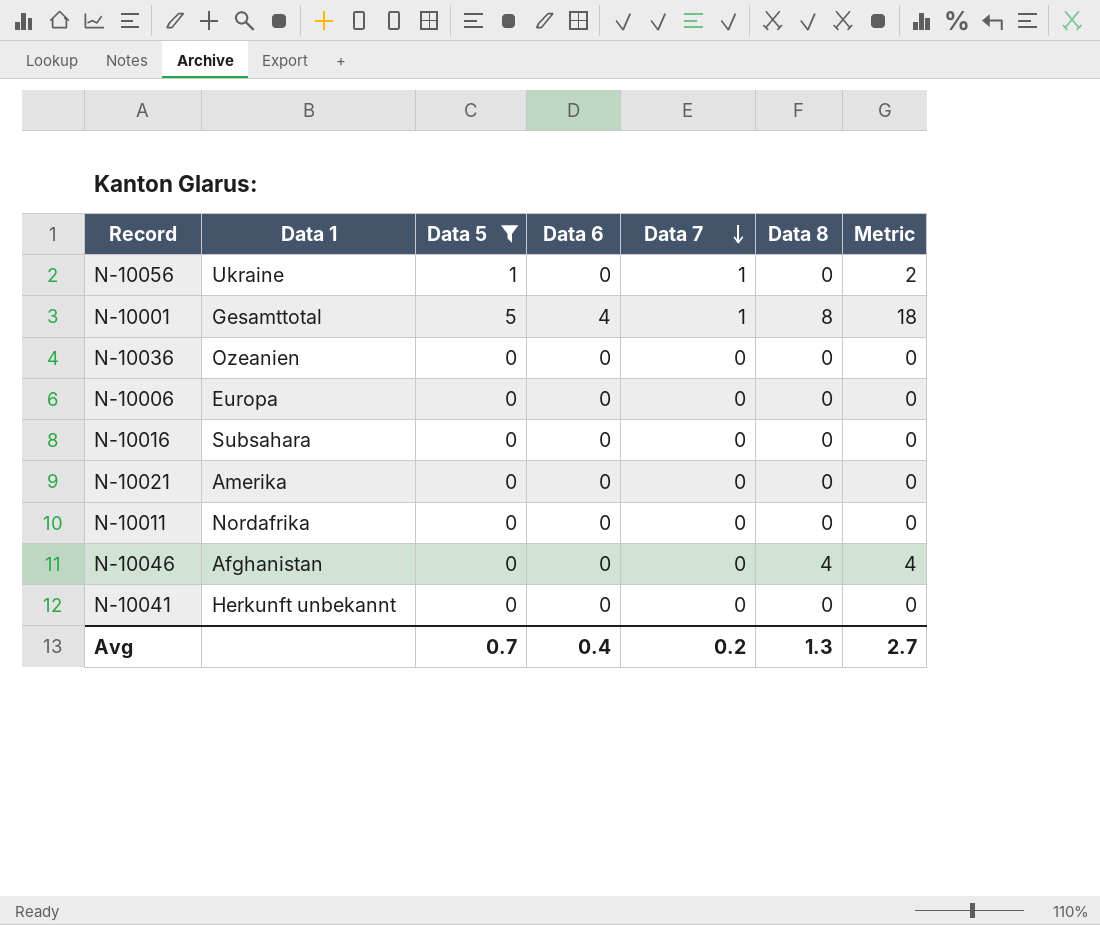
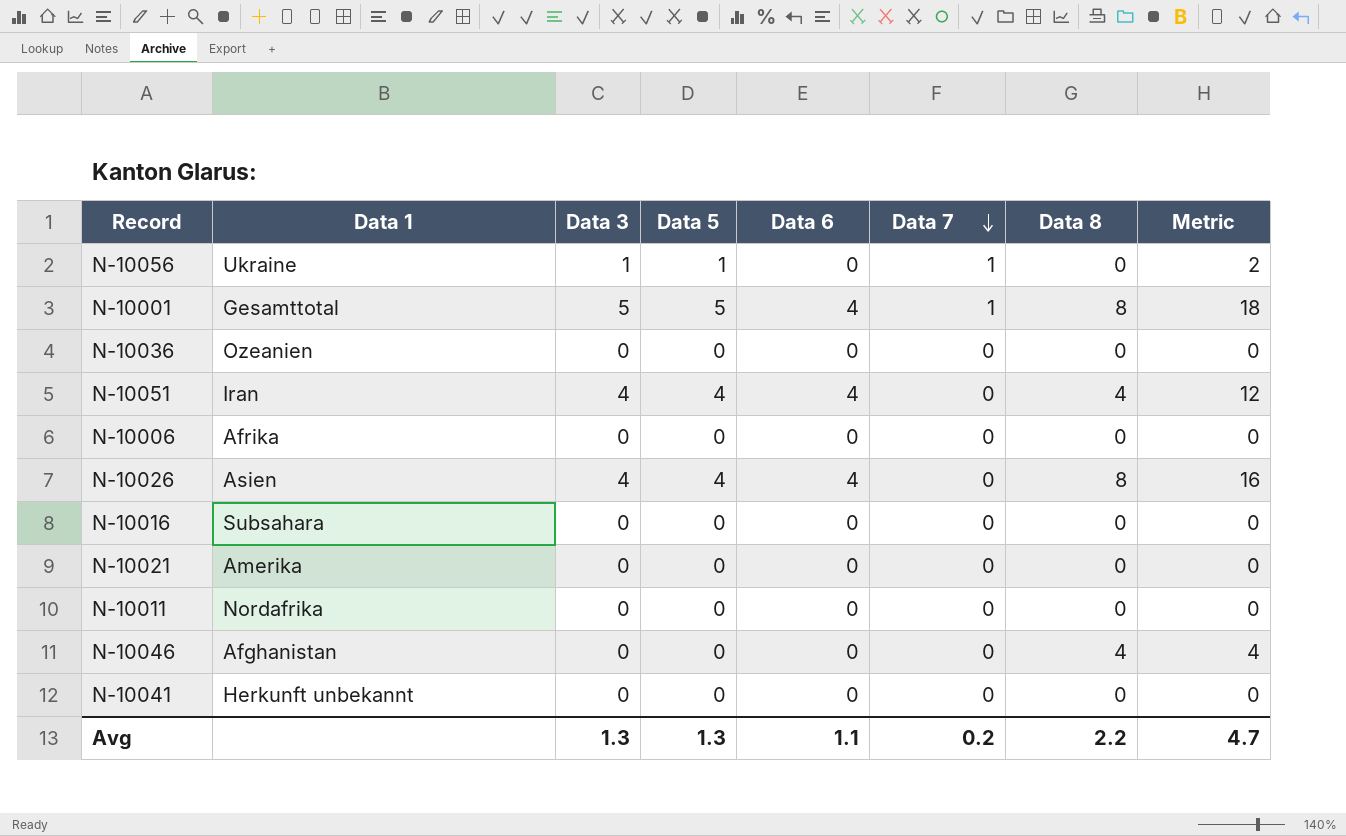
filter: Data 5 != 4 -> none
column Data 3 | position: none -> 3
N-10006 | Data 1: Europa -> Afrika
Avg | Data 5: 0.7 -> 1.3
Avg | Data 6: 0.4 -> 1.1
Avg | Data 8: 1.3 -> 2.2
Avg | Metric: 2.7 -> 4.7

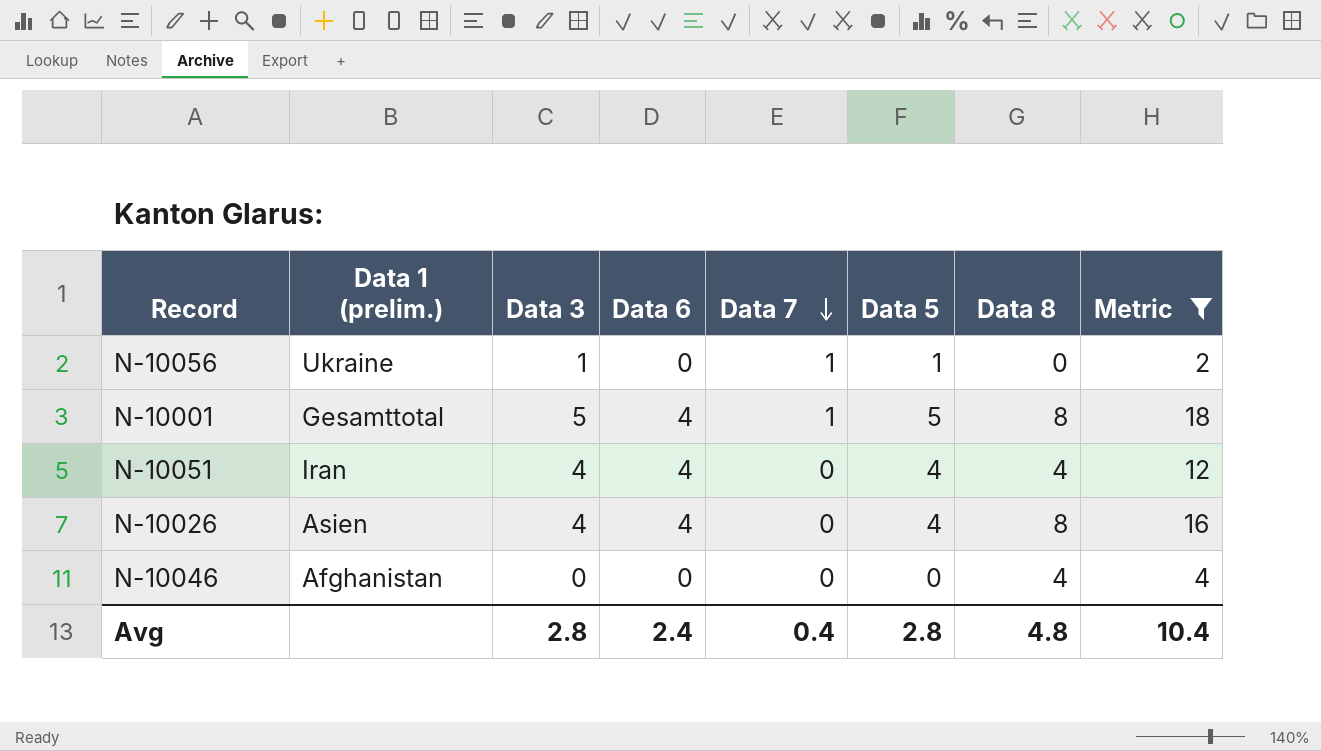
filter: none -> Metric != 0
column name: Data 1 -> Data 1 (prelim.)
column Data 5 | position: 4 -> 6
Avg | Data 3: 1.3 -> 2.8
Avg | Data 6: 1.1 -> 2.4
Avg | Data 7: 0.2 -> 0.4
Avg | Data 5: 1.3 -> 2.8
Avg | Data 8: 2.2 -> 4.8
Avg | Metric: 4.7 -> 10.4

